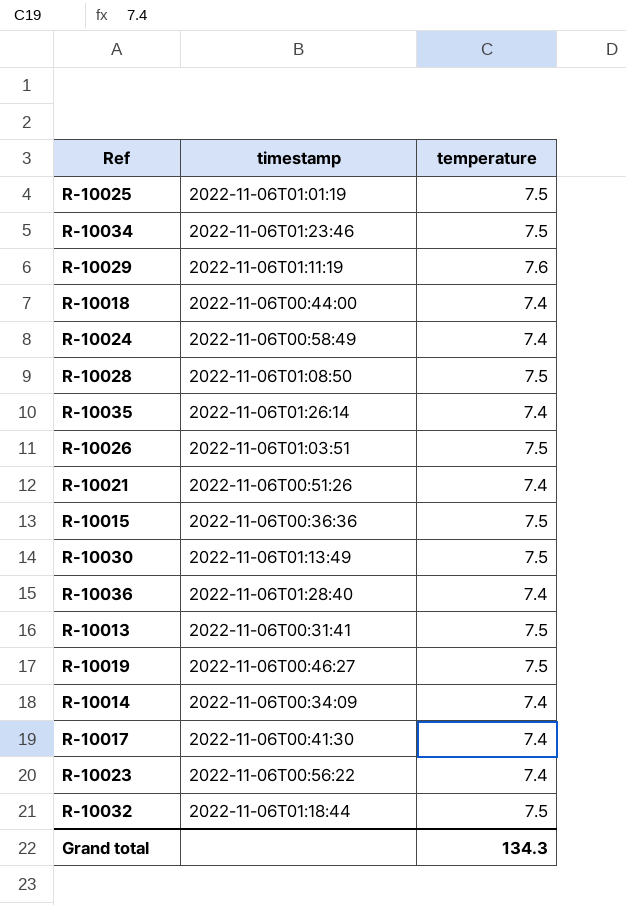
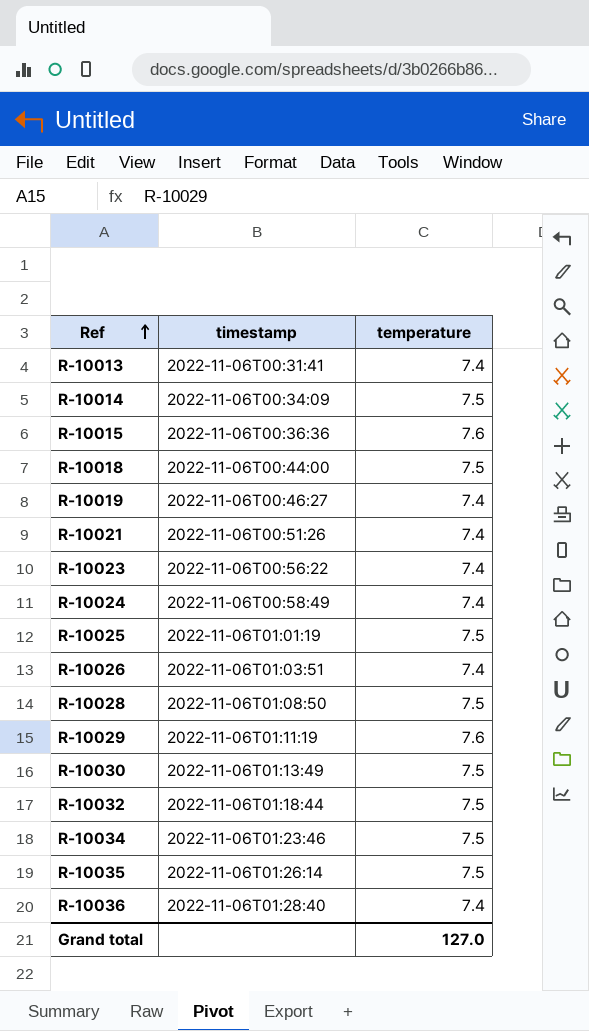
row order: none -> Ref ascending
row R-10017: 2022-11-06T00:41:30 | 7.4 -> none
R-10013 | temperature: 7.5 -> 7.4
R-10014 | temperature: 7.4 -> 7.5
R-10015 | temperature: 7.5 -> 7.6
R-10018 | temperature: 7.4 -> 7.5
R-10019 | temperature: 7.5 -> 7.4
R-10026 | temperature: 7.5 -> 7.4
R-10035 | temperature: 7.4 -> 7.5
Grand total | temperature: 134.3 -> 127.0

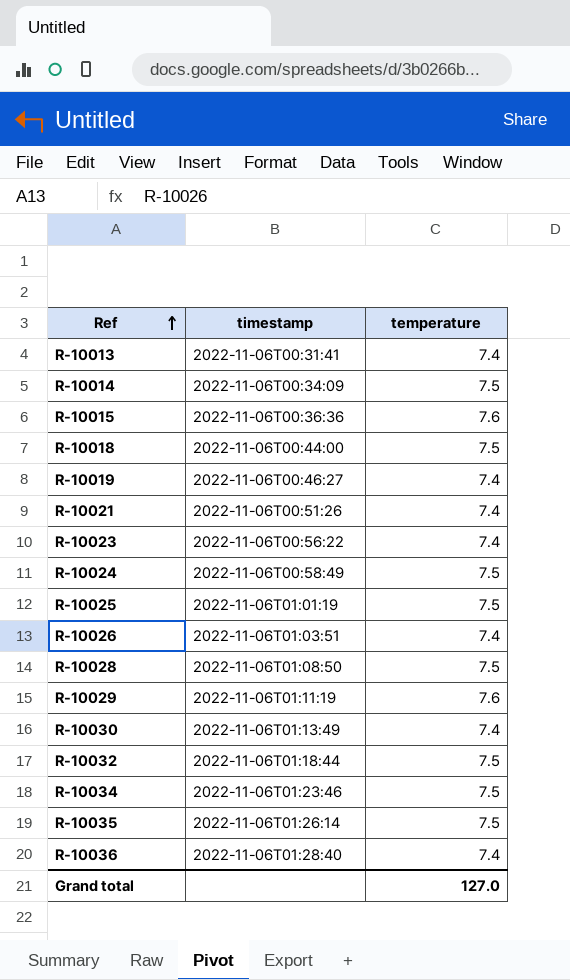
R-10024 | temperature: 7.4 -> 7.5
R-10030 | temperature: 7.5 -> 7.4

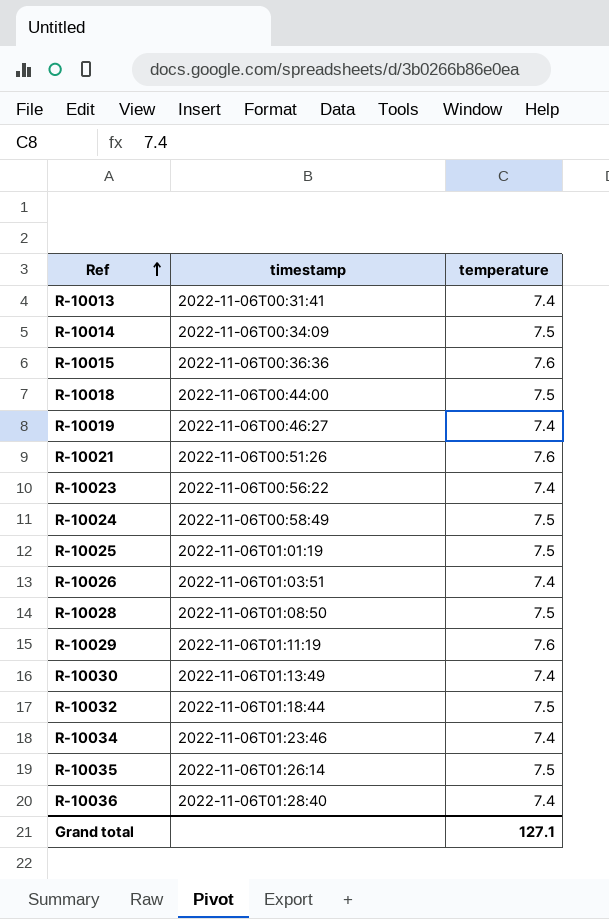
R-10021 | temperature: 7.4 -> 7.6
R-10034 | temperature: 7.5 -> 7.4
Grand total | temperature: 127.0 -> 127.1

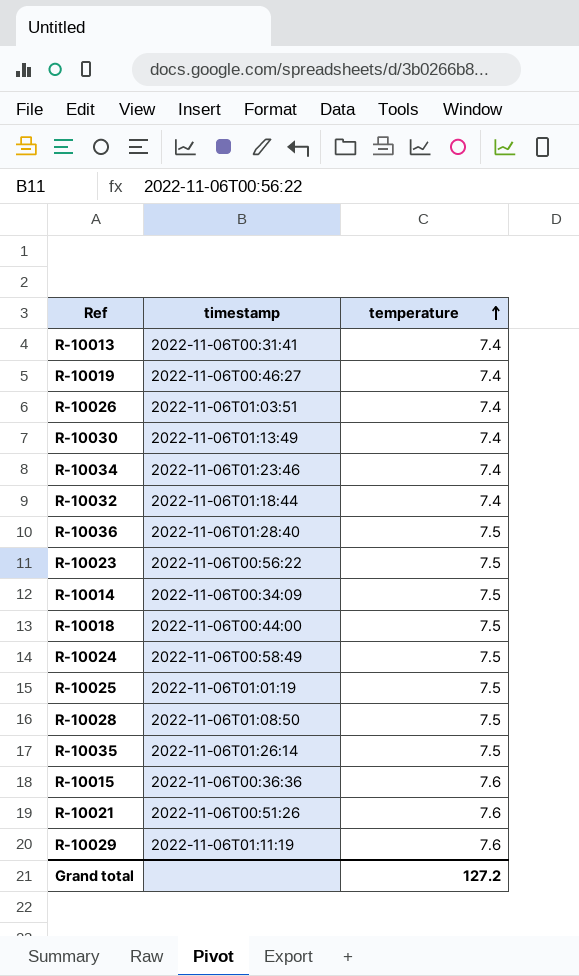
row order: Ref ascending -> temperature ascending
R-10032 | temperature: 7.5 -> 7.4
R-10036 | temperature: 7.4 -> 7.5
R-10023 | temperature: 7.4 -> 7.5
Grand total | temperature: 127.1 -> 127.2

